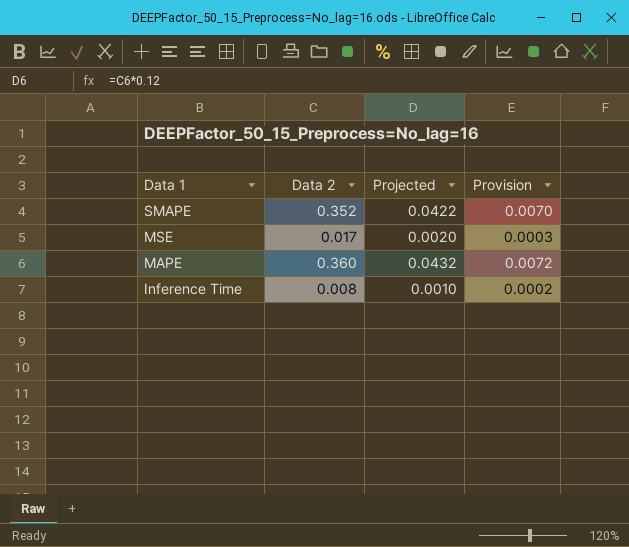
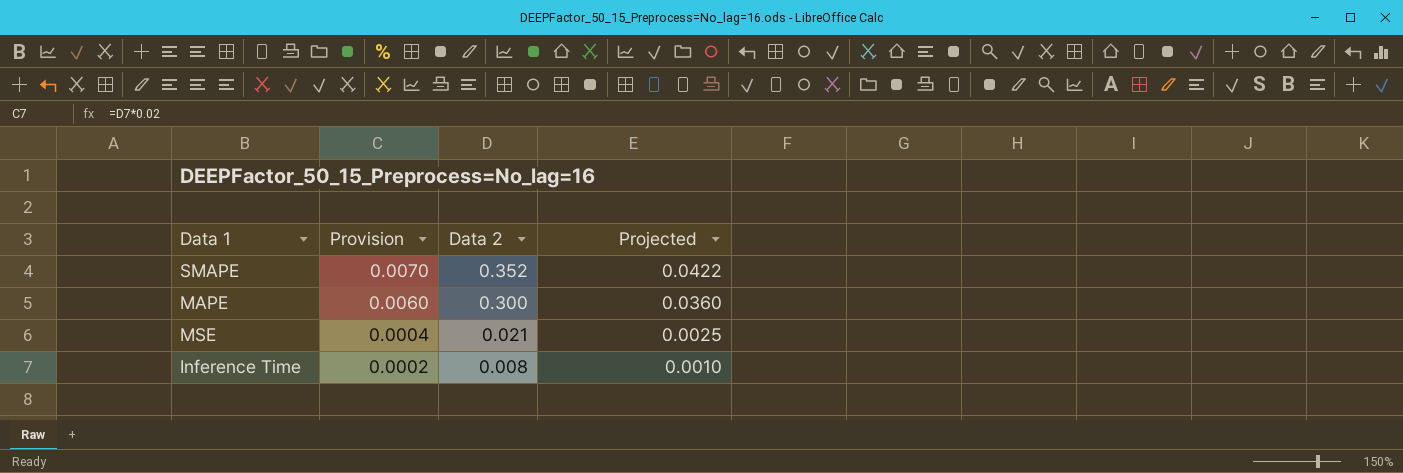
row order: Data 1 descending -> Provision descending
column Provision | position: 4 -> 2
MAPE | Provision: 0.0072 -> 0.0060
MAPE | Data 2: 0.360 -> 0.300
MAPE | Projected: 0.0432 -> 0.0360
MSE | Provision: 0.0003 -> 0.0004
MSE | Data 2: 0.017 -> 0.021
MSE | Projected: 0.0020 -> 0.0025

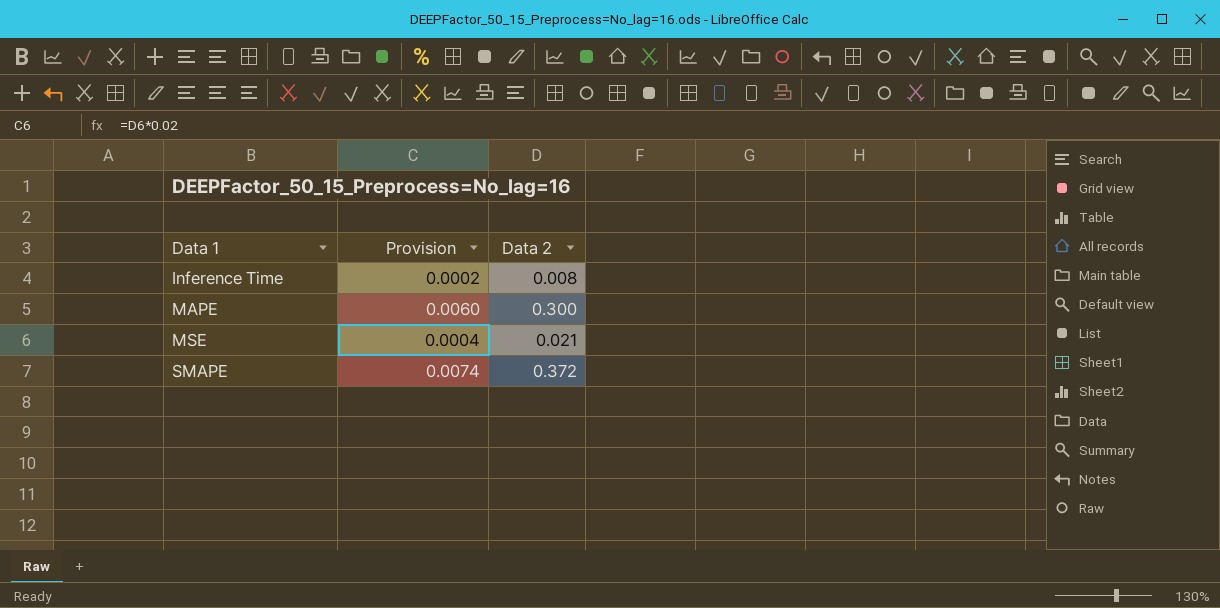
row order: Provision descending -> Data 1 ascending
column Projected | formula: [Data 2] * 0.12 -> none
SMAPE | Provision: 0.0070 -> 0.0074
SMAPE | Data 2: 0.352 -> 0.372

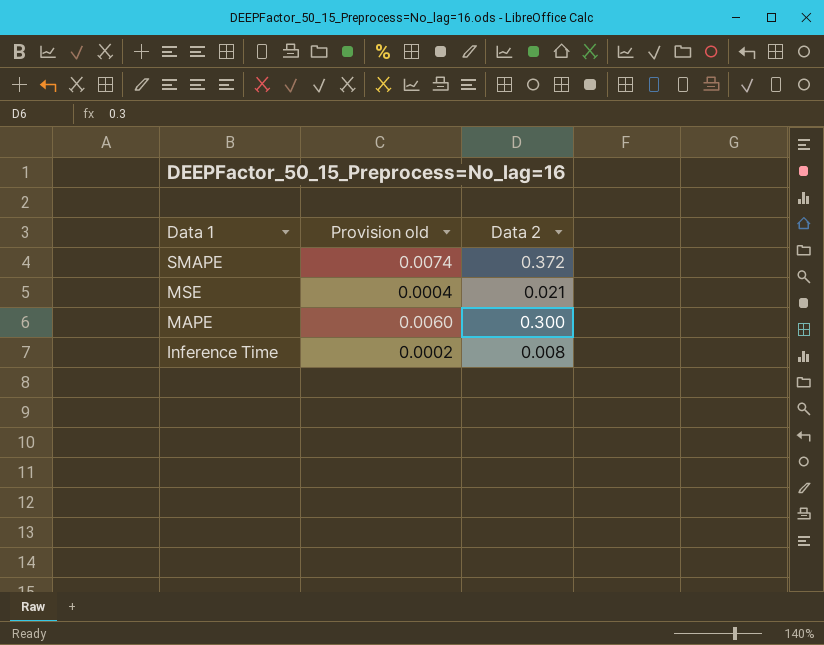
row order: Data 1 ascending -> Data 1 descending
column name: Provision -> Provision old

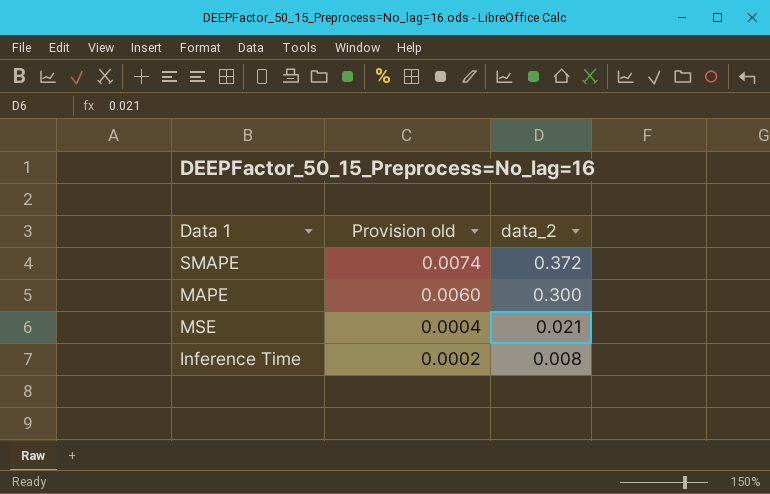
row order: Data 1 descending -> Provision old descending
column name: Data 2 -> data_2

